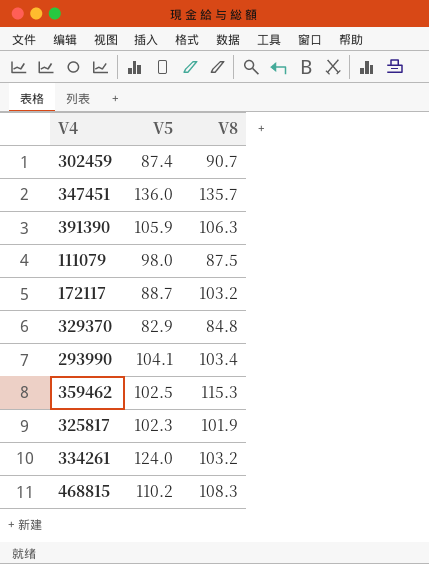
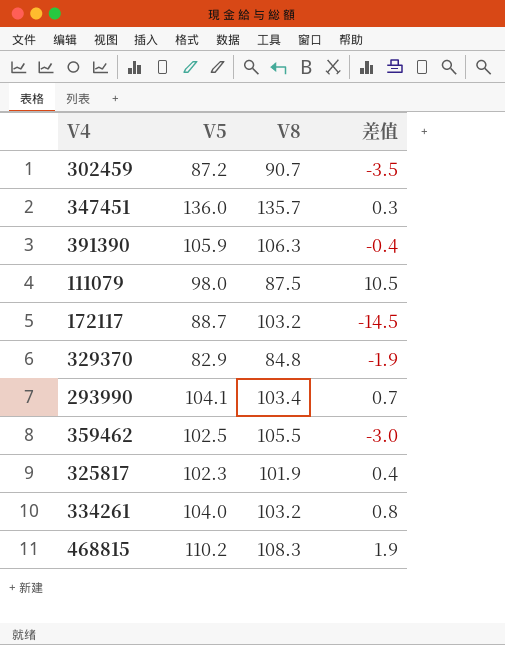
column 差值 | formula: none -> [V5] - [V8]
302459 | V5: 87.4 -> 87.2
359462 | V8: 115.3 -> 105.5
334261 | V5: 124.0 -> 104.0

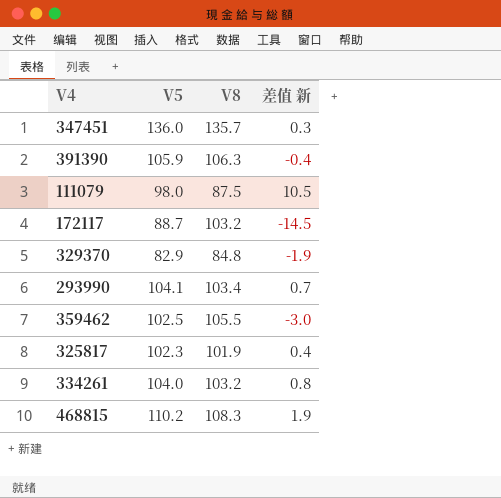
column name: 差值 -> 差值 新
row 302459: 87.2 | 90.7 | -3.5 -> none

